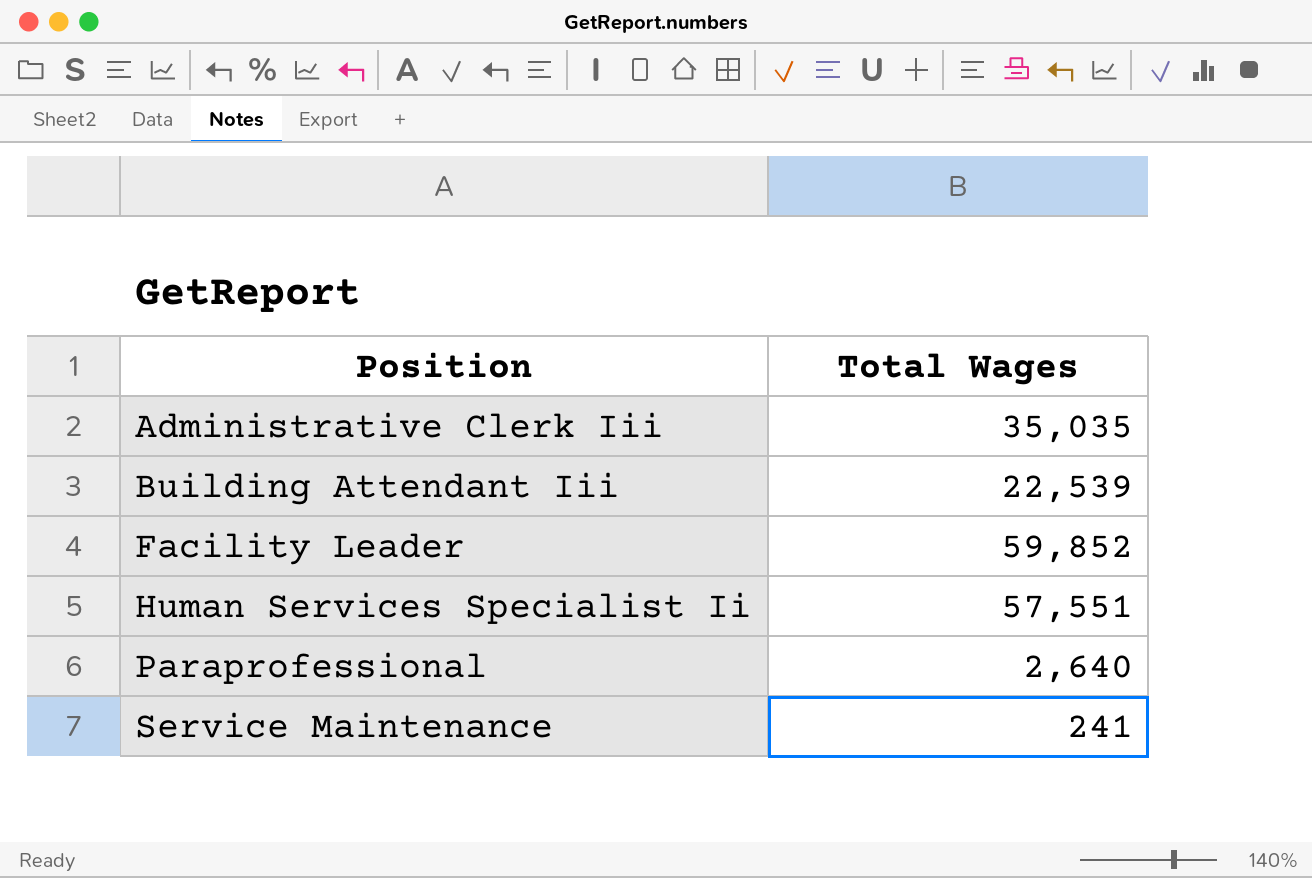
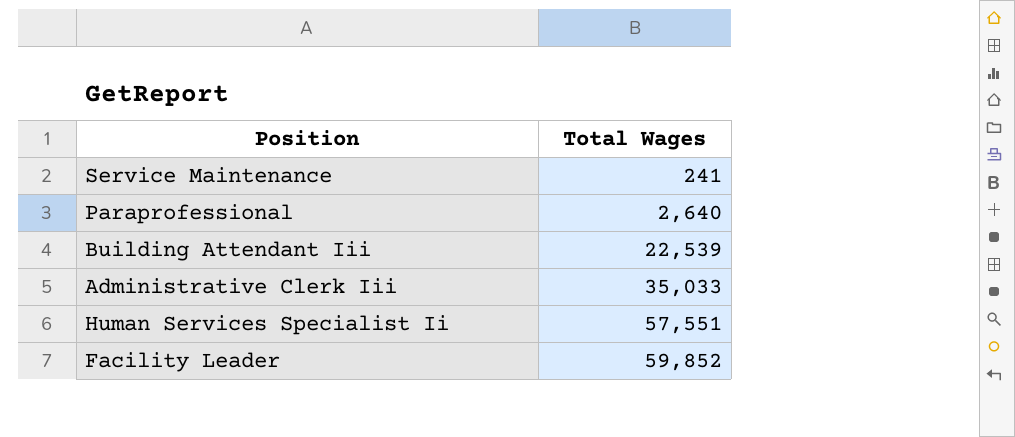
row order: Position ascending -> Total Wages ascending
Administrative Clerk Iii | Total Wages: 35,035 -> 35,033

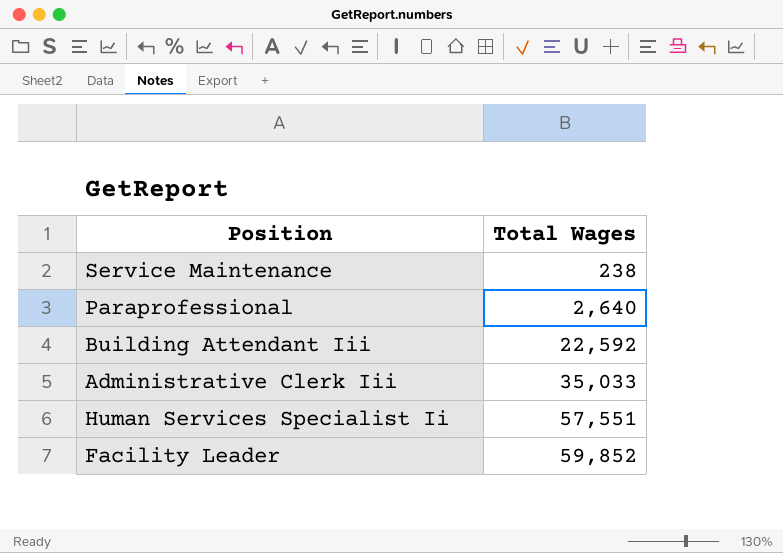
Service Maintenance | Total Wages: 241 -> 238
Building Attendant Iii | Total Wages: 22,539 -> 22,592

